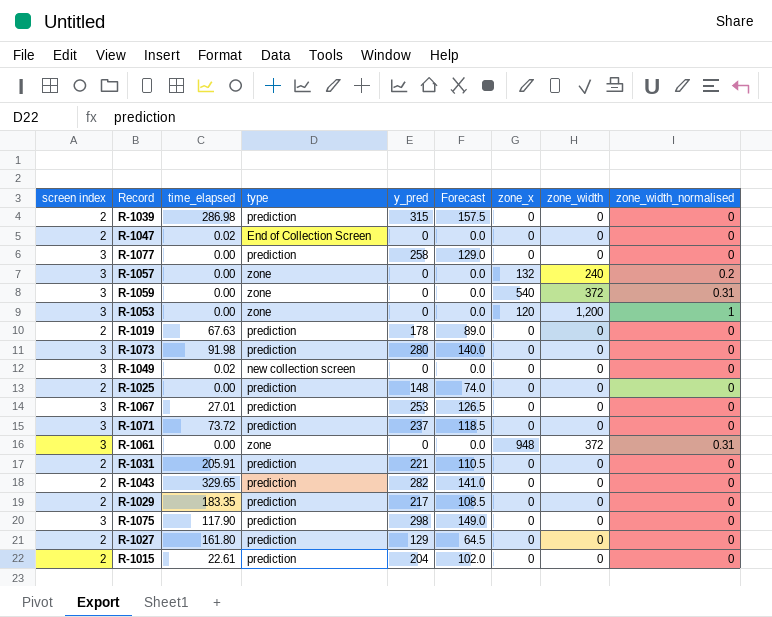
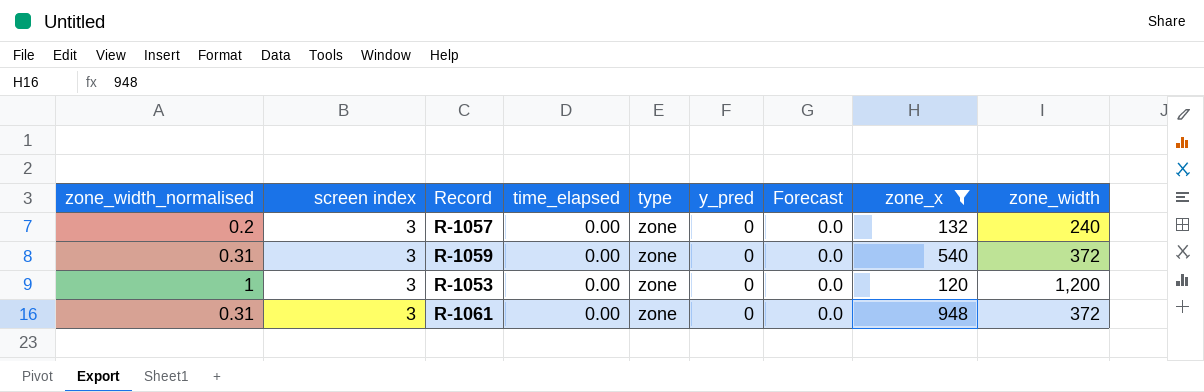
filter: none -> zone_x != 0
column zone_width_normalised | position: 9 -> 1

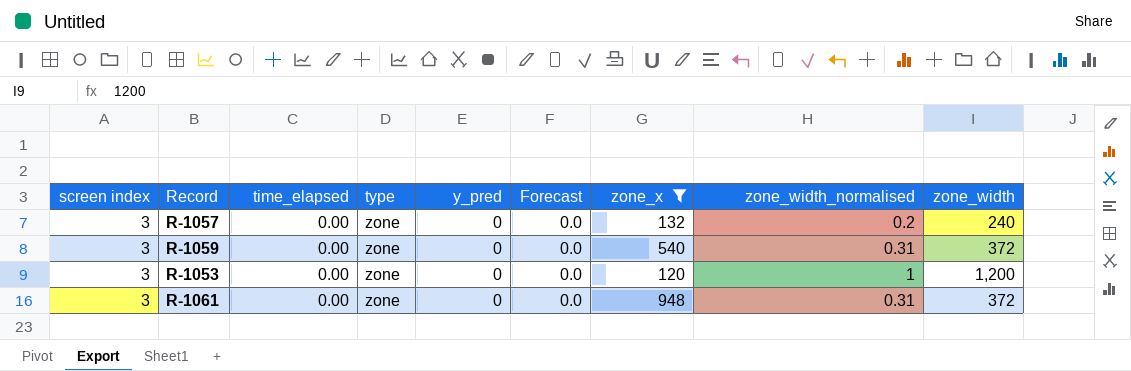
column zone_width_normalised | position: 1 -> 8

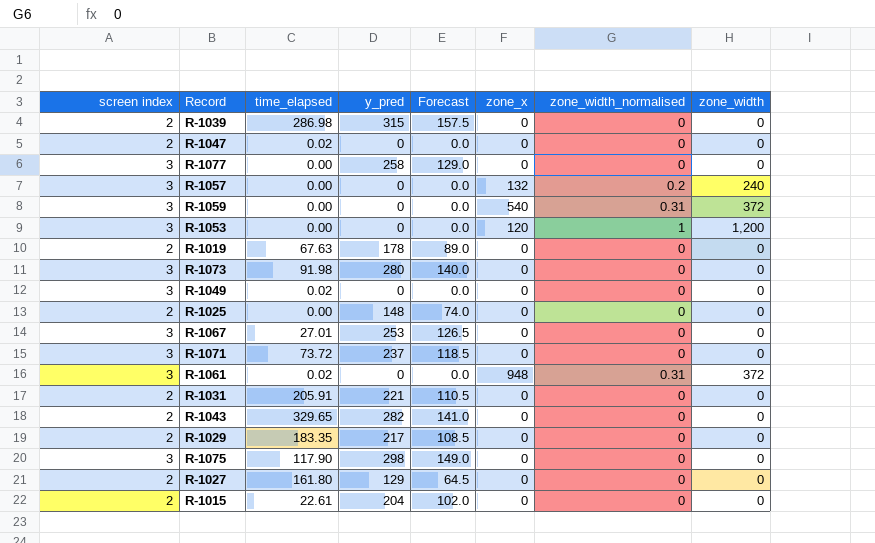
filter: zone_x != 0 -> none
column type | position: 4 -> none
R-1061 | time_elapsed: 0.00 -> 0.02

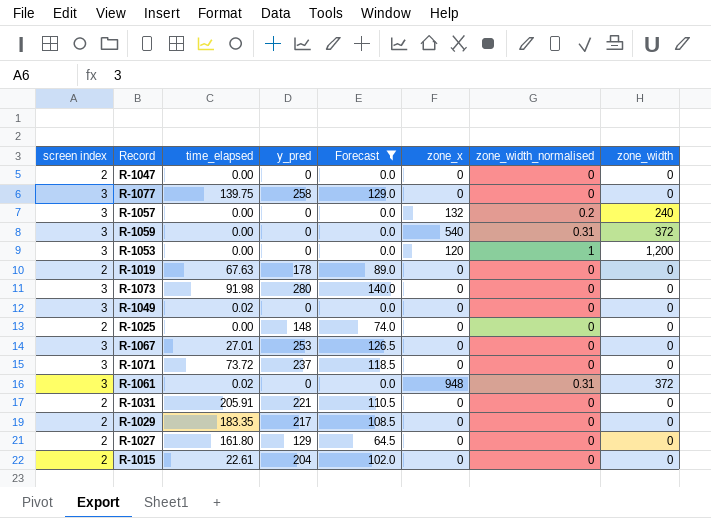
filter: none -> Forecast <= 140.0
R-1047 | time_elapsed: 0.02 -> 0.00
R-1077 | time_elapsed: 0.00 -> 139.75

